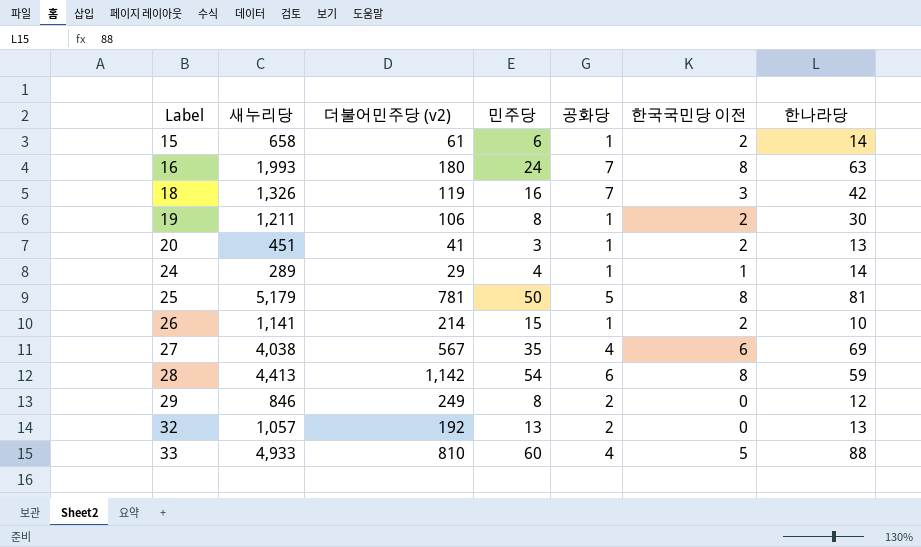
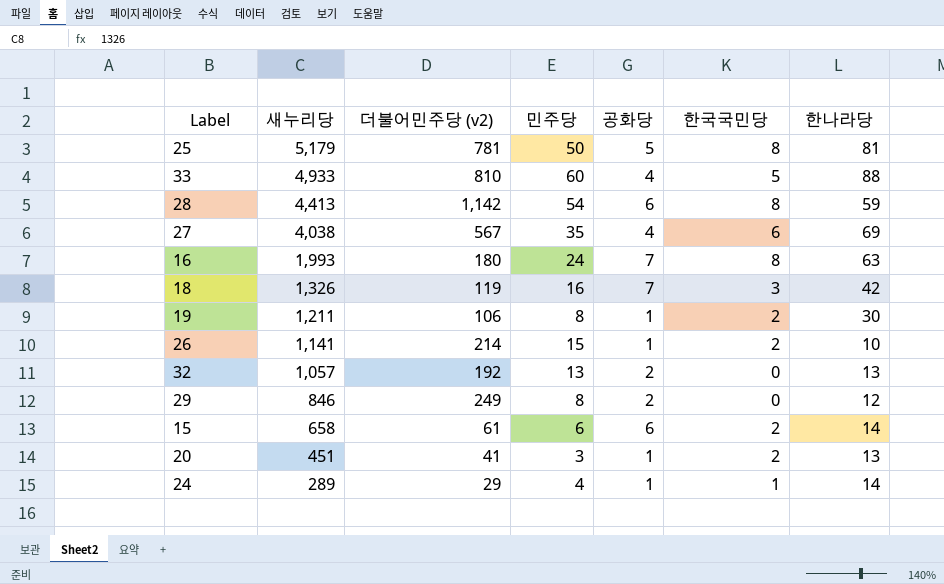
row order: Label ascending -> 새누리당 descending
column name: 한국국민당 이전 -> 한국국민당
15 | 공화당: 1 -> 6

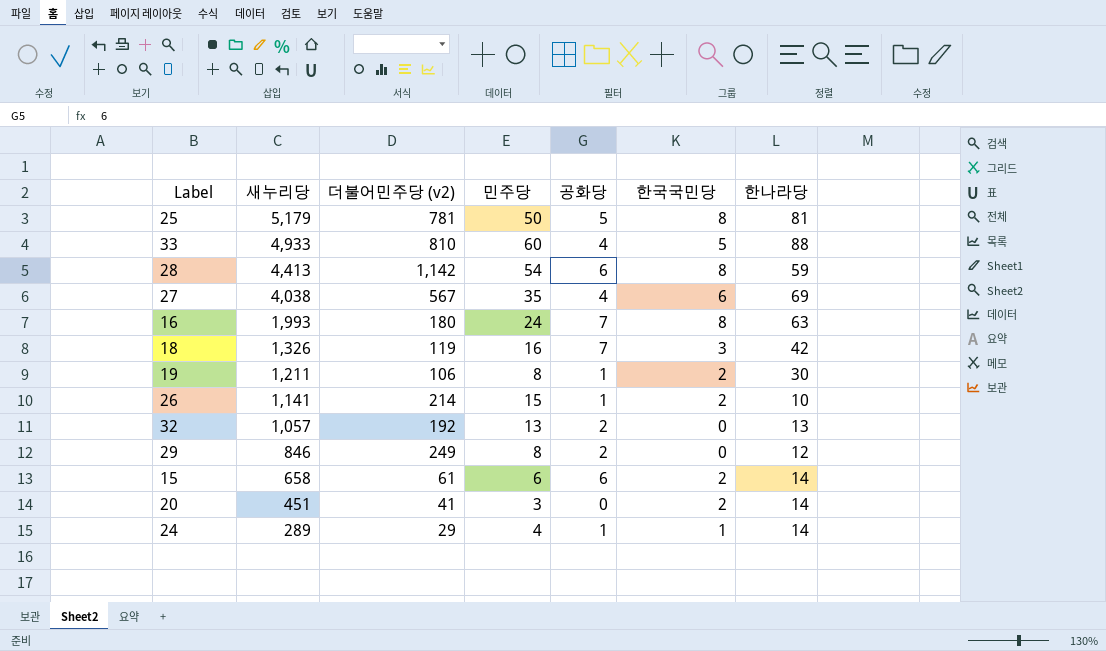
20 | 공화당: 1 -> 0
20 | 한나라당: 13 -> 14

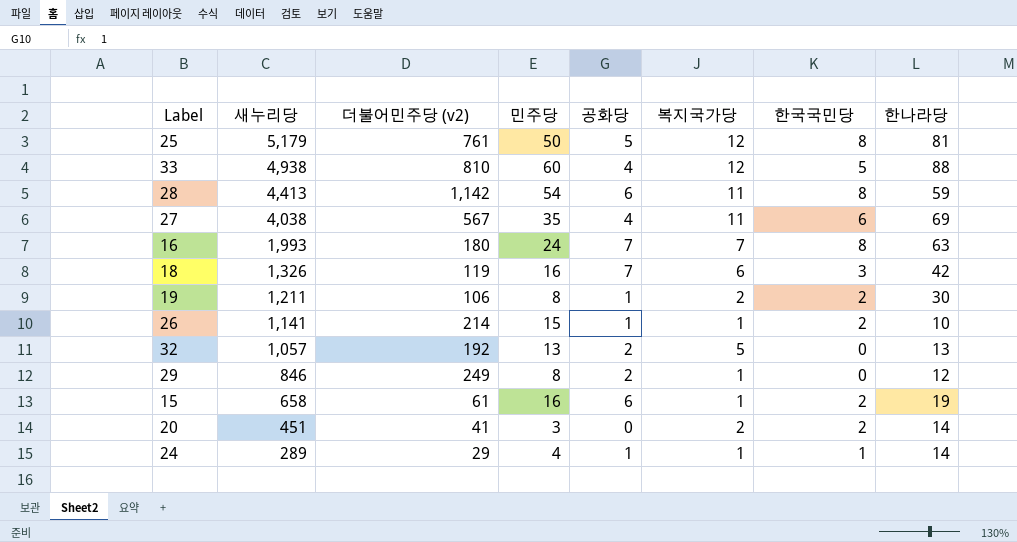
column 복지국가당 | position: none -> 6
25 | 더불어민주당 (v2): 781 -> 761
33 | 새누리당: 4,933 -> 4,938
15 | 민주당: 6 -> 16
15 | 한나라당: 14 -> 19

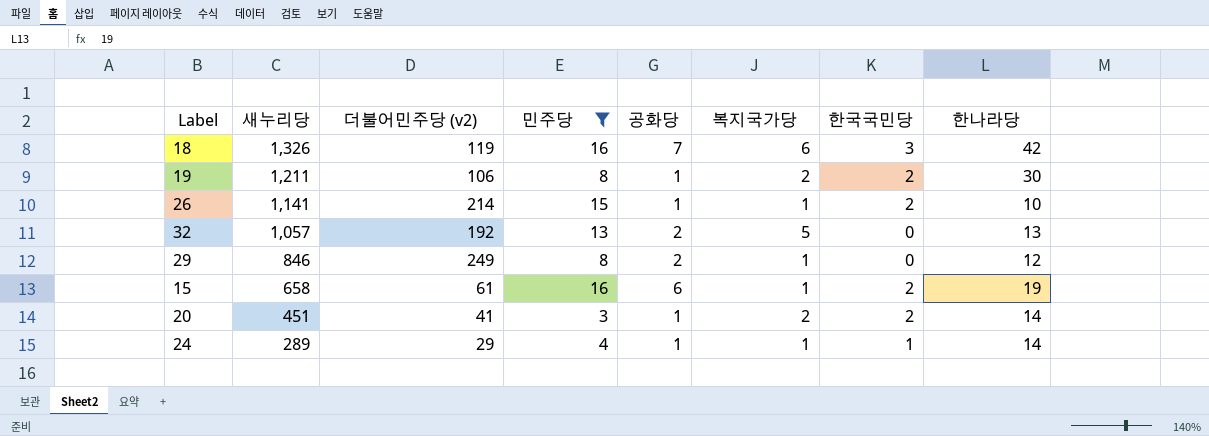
filter: none -> 민주당 <= 16
20 | 공화당: 0 -> 1

